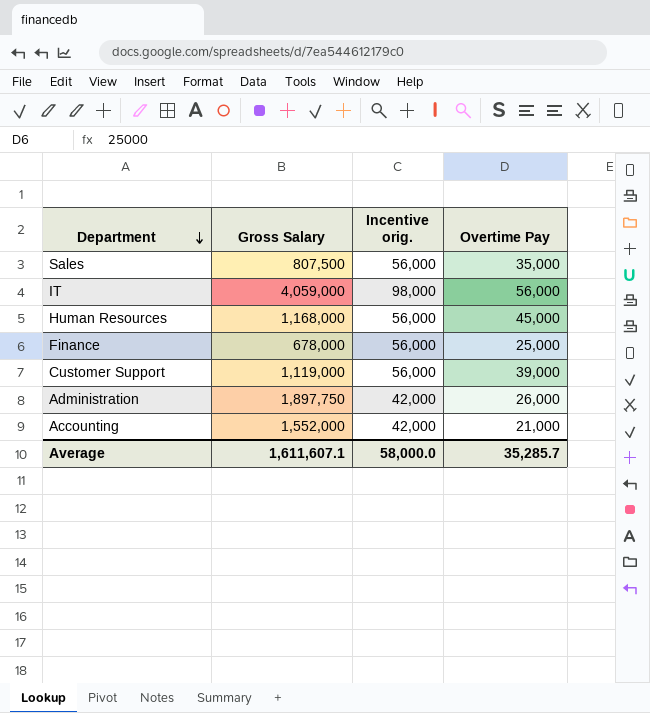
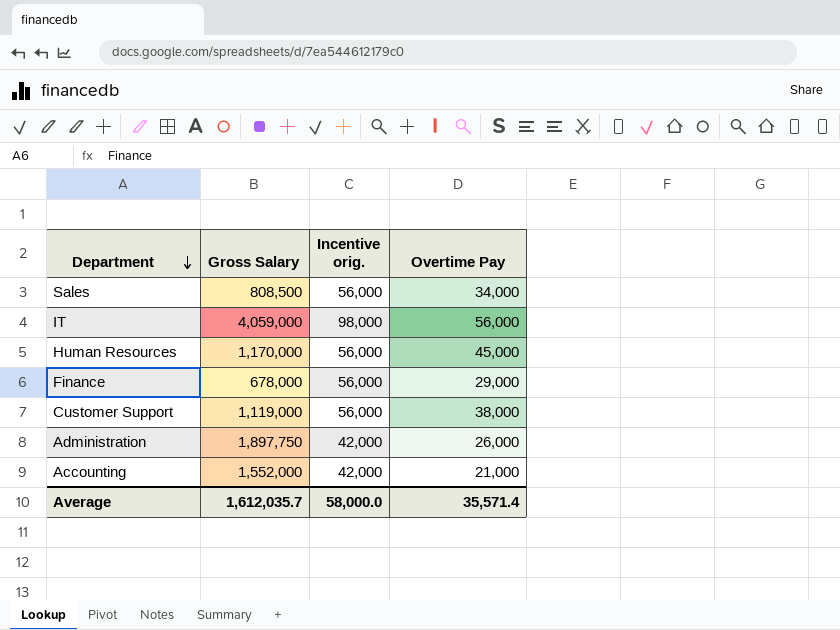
Sales | Gross Salary: 807,500 -> 808,500
Sales | Overtime Pay: 35,000 -> 34,000
Human Resources | Gross Salary: 1,168,000 -> 1,170,000
Finance | Overtime Pay: 25,000 -> 29,000
Customer Support | Overtime Pay: 39,000 -> 38,000
Average | Gross Salary: 1,611,607.1 -> 1,612,035.7
Average | Overtime Pay: 35,285.7 -> 35,571.4

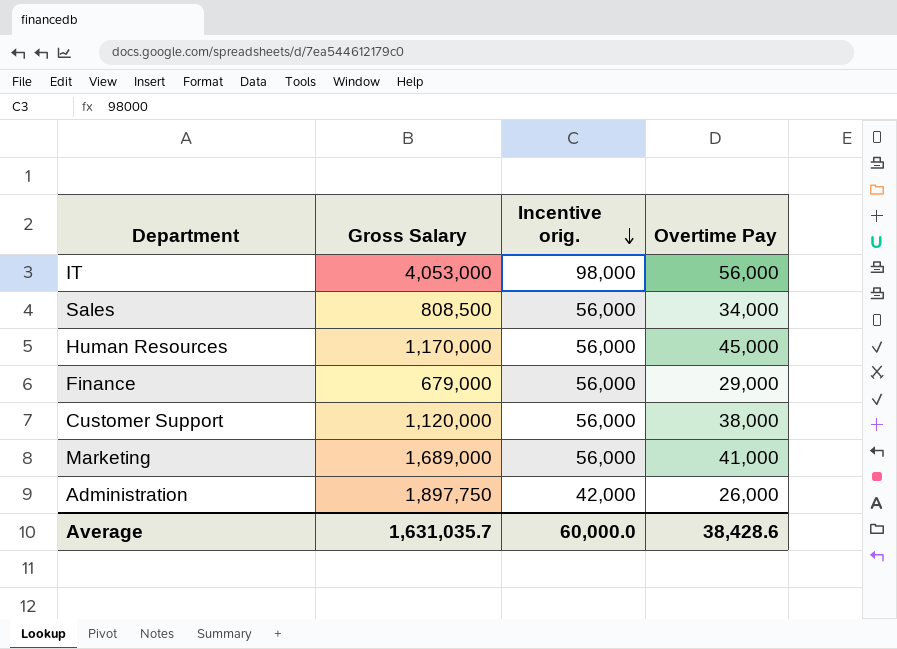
row order: Department descending -> Incentive orig. descending
row Accounting: 1,552,000 | 42,000 | 21,000 -> none
IT | Gross Salary: 4,059,000 -> 4,053,000
Finance | Gross Salary: 678,000 -> 679,000
Customer Support | Gross Salary: 1,119,000 -> 1,120,000
row Marketing: none -> 1,689,000 | 56,000 | 41,000
Average | Gross Salary: 1,612,035.7 -> 1,631,035.7
Average | Incentive orig.: 58,000.0 -> 60,000.0
Average | Overtime Pay: 35,571.4 -> 38,428.6

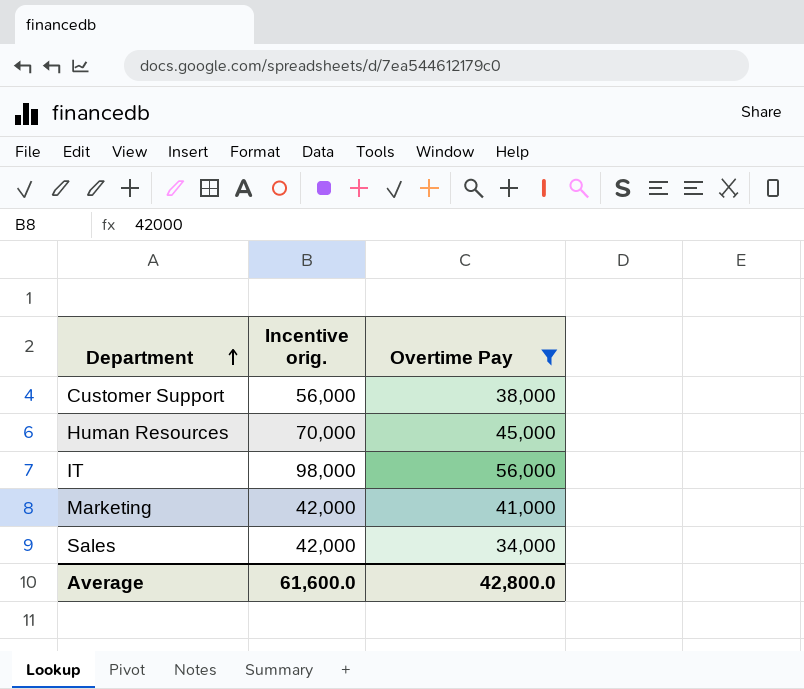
filter: none -> Overtime Pay >= 34,000
row order: Incentive orig. descending -> Department ascending
column Gross Salary | position: 2 -> none
Human Resources | Incentive orig.: 56,000 -> 70,000
Marketing | Incentive orig.: 56,000 -> 42,000
Sales | Incentive orig.: 56,000 -> 42,000
Average | Incentive orig.: 60,000.0 -> 61,600.0
Average | Overtime Pay: 38,428.6 -> 42,800.0

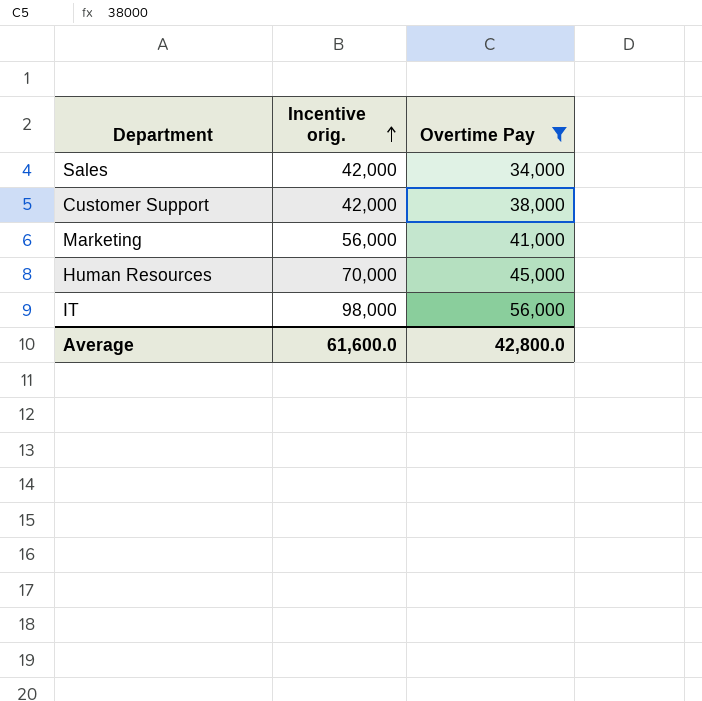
row order: Department ascending -> Incentive orig. ascending
Customer Support | Incentive orig.: 56,000 -> 42,000
Marketing | Incentive orig.: 42,000 -> 56,000

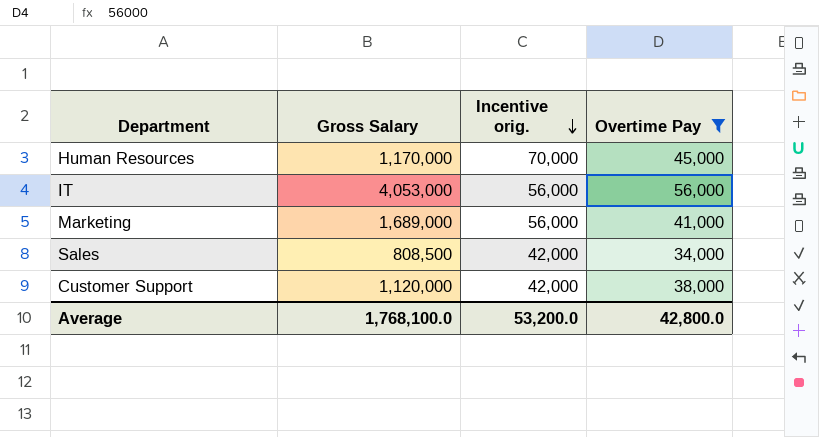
row order: Incentive orig. ascending -> Incentive orig. descending
column Gross Salary | position: none -> 2
IT | Incentive orig.: 98,000 -> 56,000
Average | Incentive orig.: 61,600.0 -> 53,200.0

